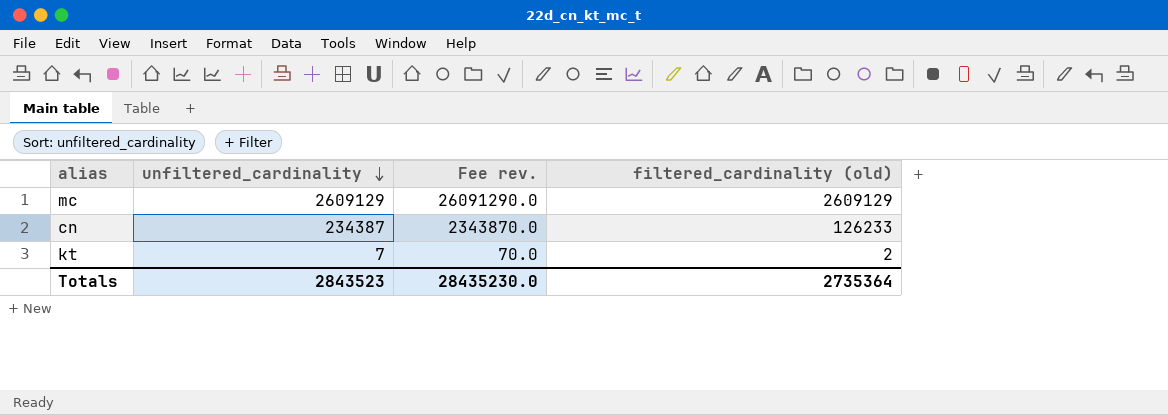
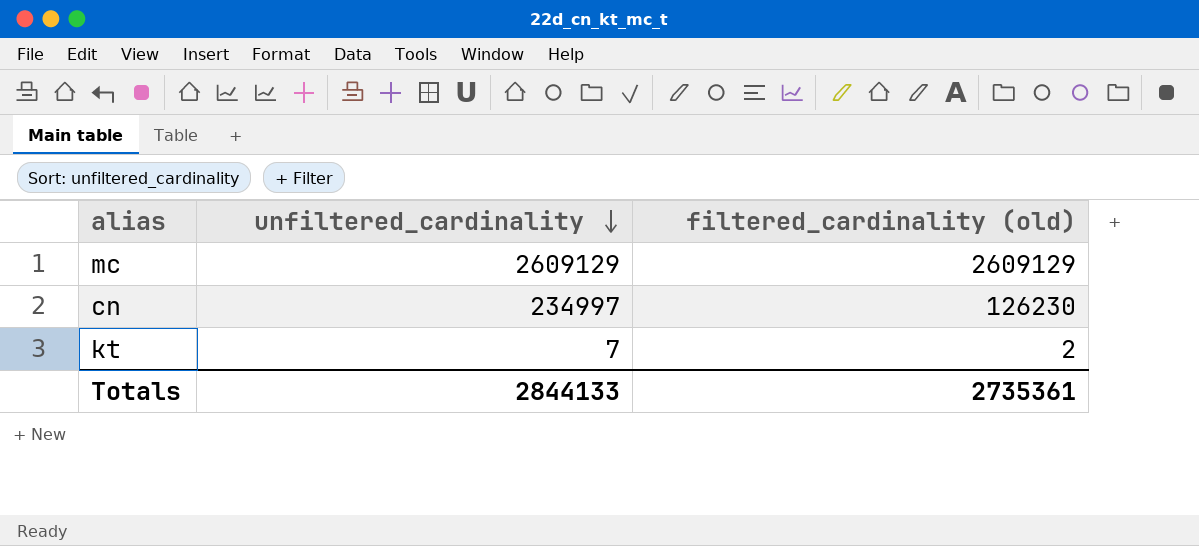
column Fee rev. | formula: [unfiltered_cardinality] * 10 -> none
cn | unfiltered_cardinality: 234387 -> 234997
cn | filtered_cardinality (old): 126233 -> 126230
Totals | unfiltered_cardinality: 2843523 -> 2844133
Totals | filtered_cardinality (old): 2735364 -> 2735361

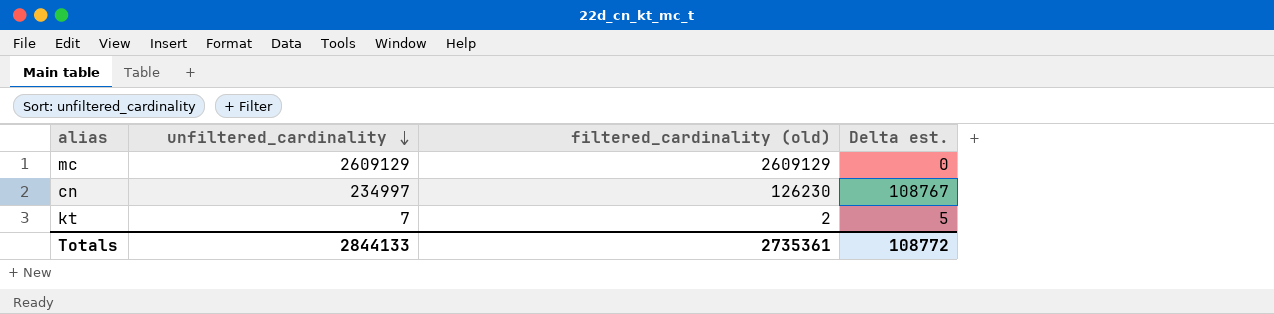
column Delta est. | formula: none -> [unfiltered_cardinality] - [filtered_cardinality (old)]

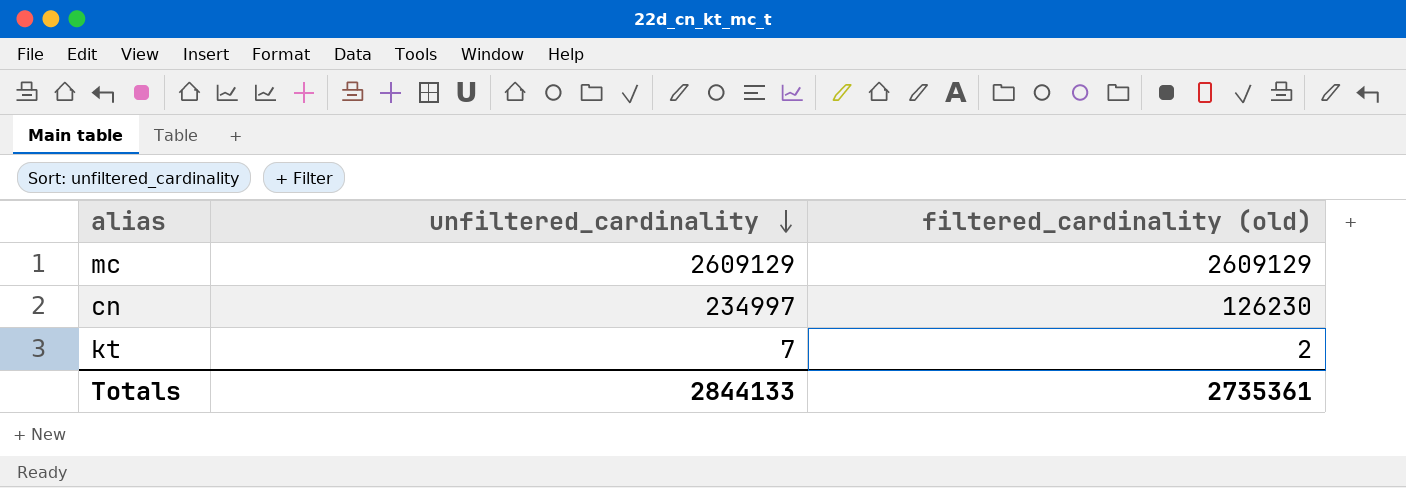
column Delta est. | formula: [unfiltered_cardinality] - [filtered_cardinality (old)] -> none

